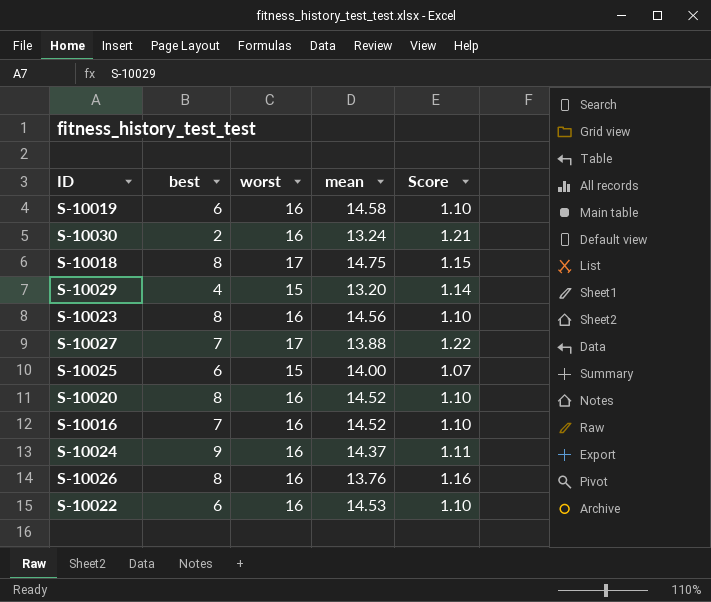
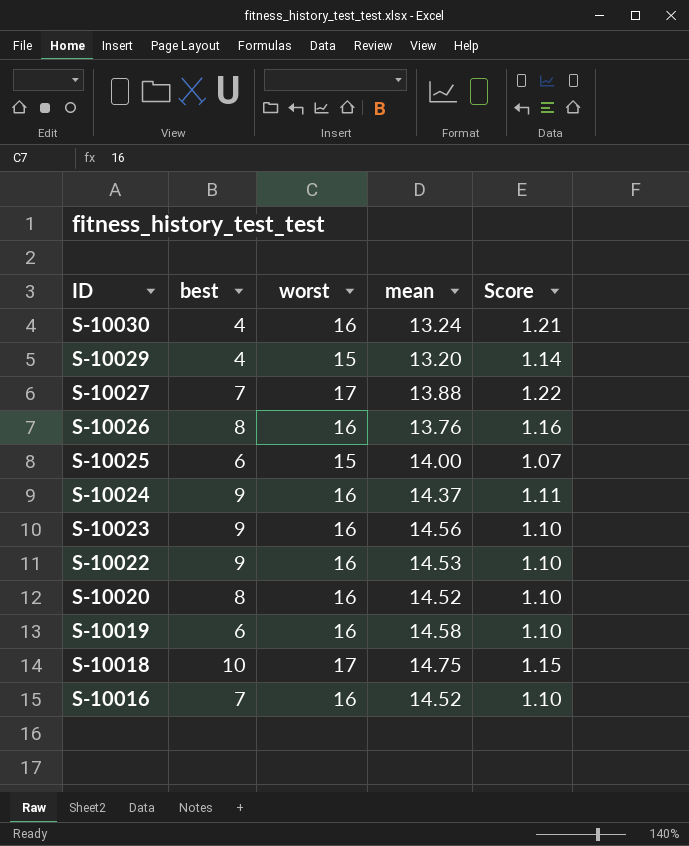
row order: none -> ID descending
S-10030 | best: 2 -> 4
S-10023 | best: 8 -> 9
S-10022 | best: 6 -> 9
S-10018 | best: 8 -> 10

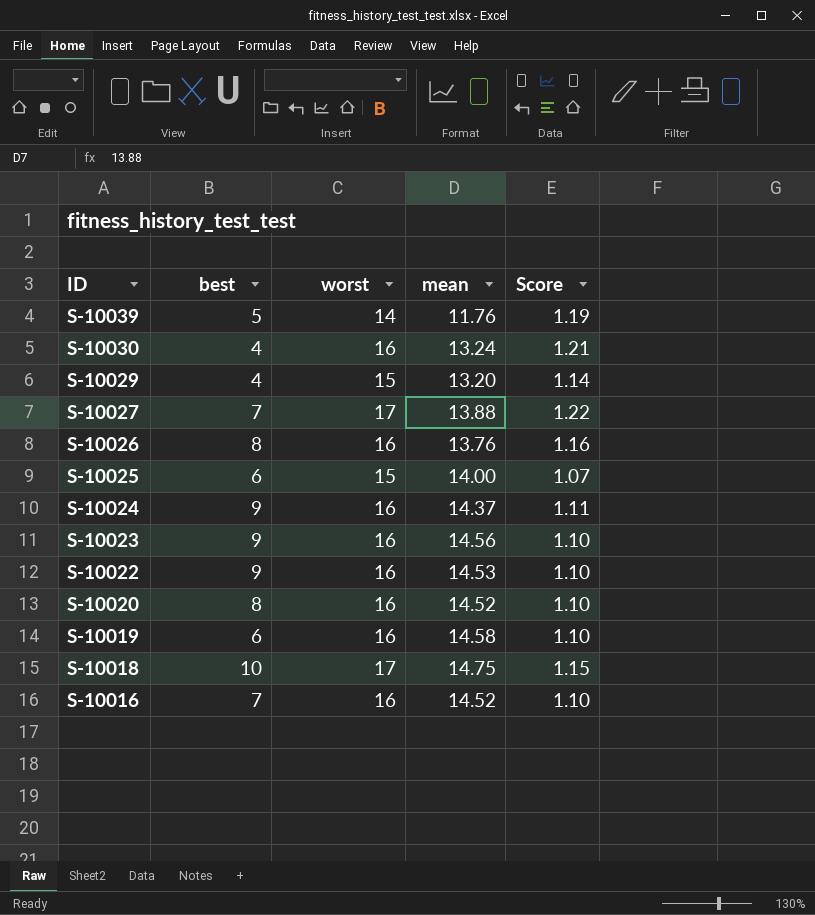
row S-10039: none -> 5 | 14 | 11.76 | 1.19

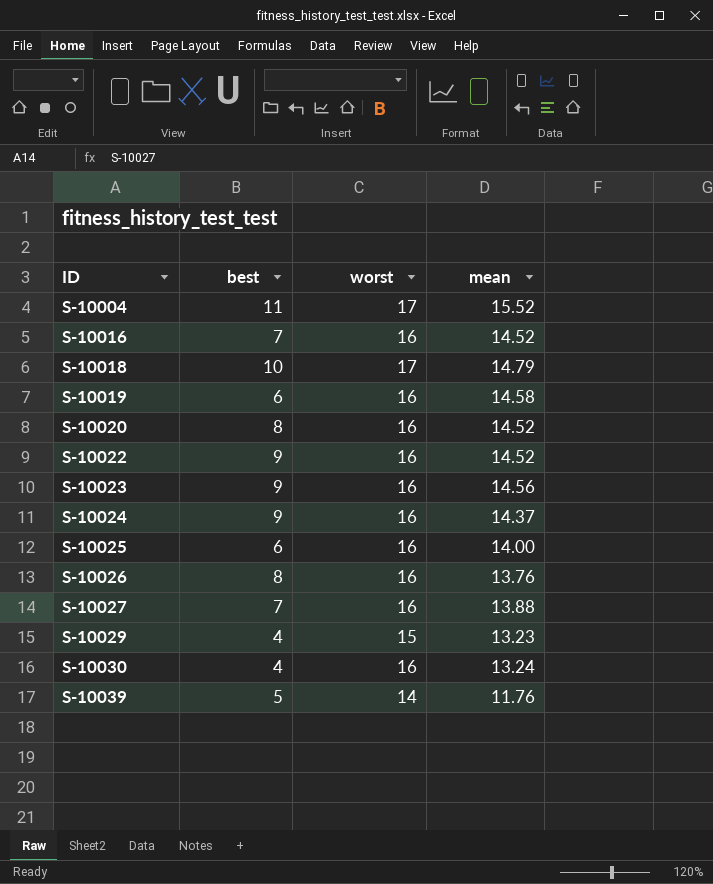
row order: ID descending -> ID ascending
column Score | formula: [worst] / [mean] -> none
row S-10004: none -> 11 | 17 | 15.52
S-10018 | mean: 14.75 -> 14.79
S-10022 | mean: 14.53 -> 14.52
S-10025 | worst: 15 -> 16
S-10027 | worst: 17 -> 16
S-10029 | mean: 13.20 -> 13.23

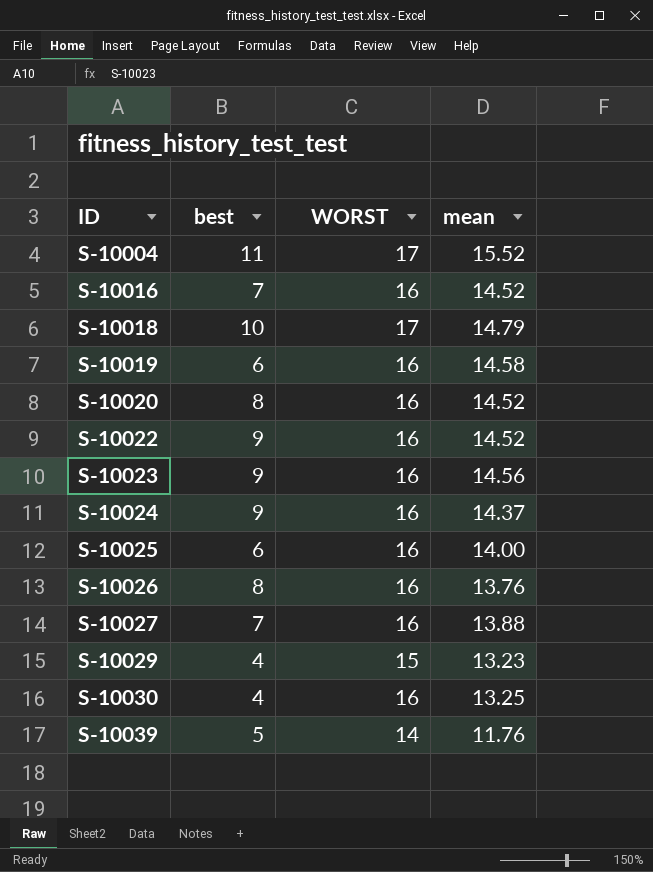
column name: worst -> WORST
S-10030 | mean: 13.24 -> 13.25

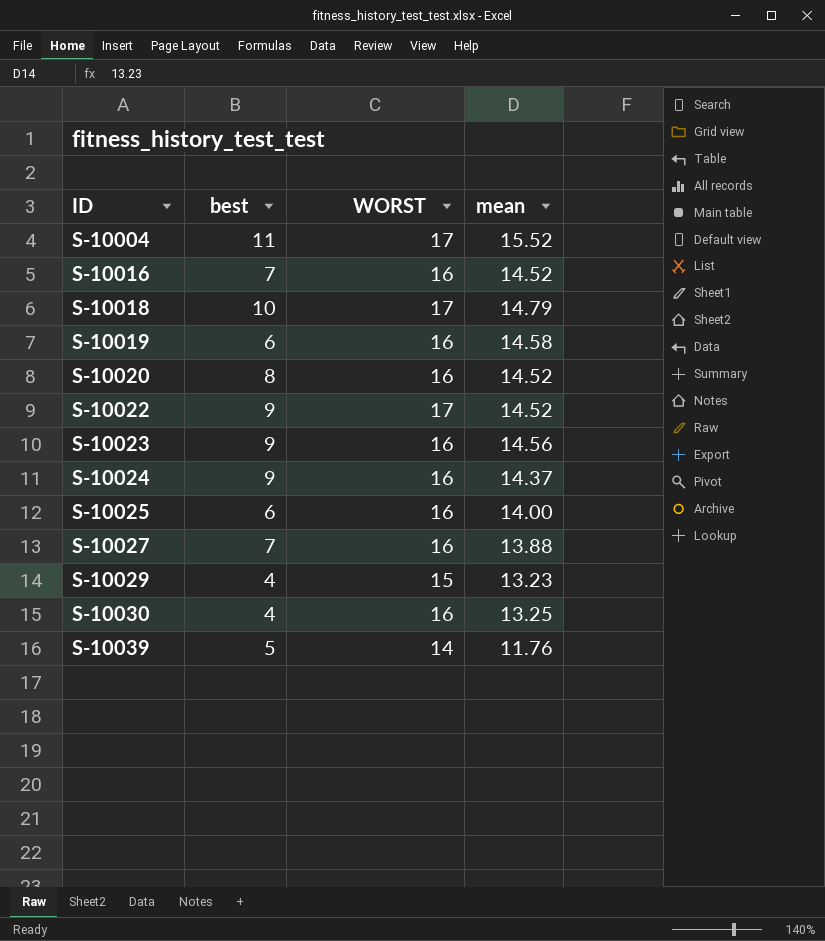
row S-10026: 8 | 16 | 13.76 -> none
S-10022 | WORST: 16 -> 17

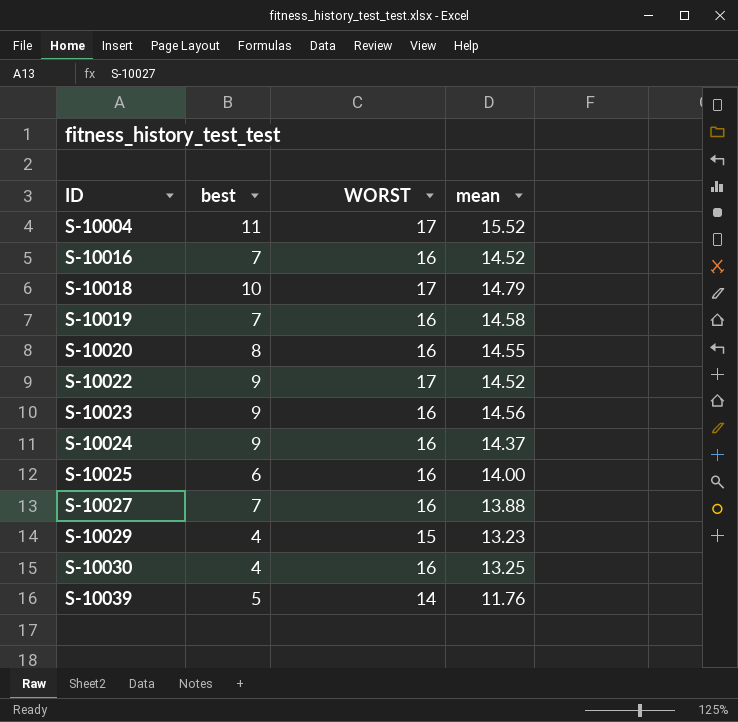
S-10019 | best: 6 -> 7
S-10020 | mean: 14.52 -> 14.55

